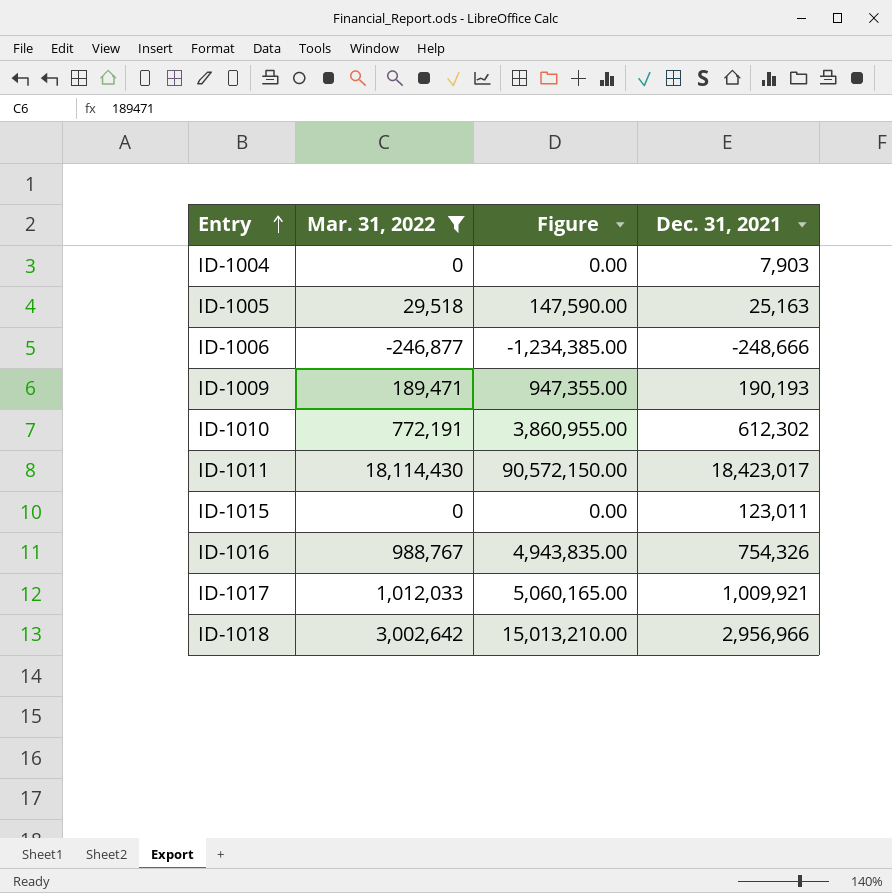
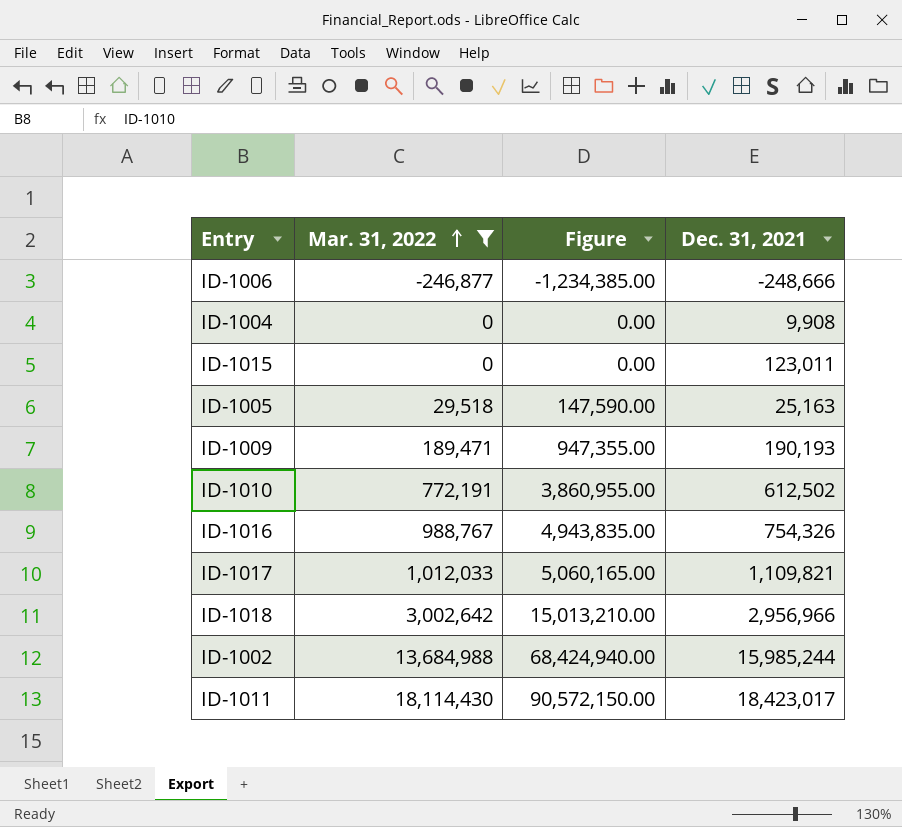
row order: Entry ascending -> Mar. 31, 2022 ascending
ID-1004 | Dec. 31, 2021: 7,903 -> 9,908
ID-1010 | Dec. 31, 2021: 612,302 -> 612,502
ID-1017 | Dec. 31, 2021: 1,009,921 -> 1,109,821
row ID-1002: none -> 13,684,988 | 68,424,940.00 | 15,985,244

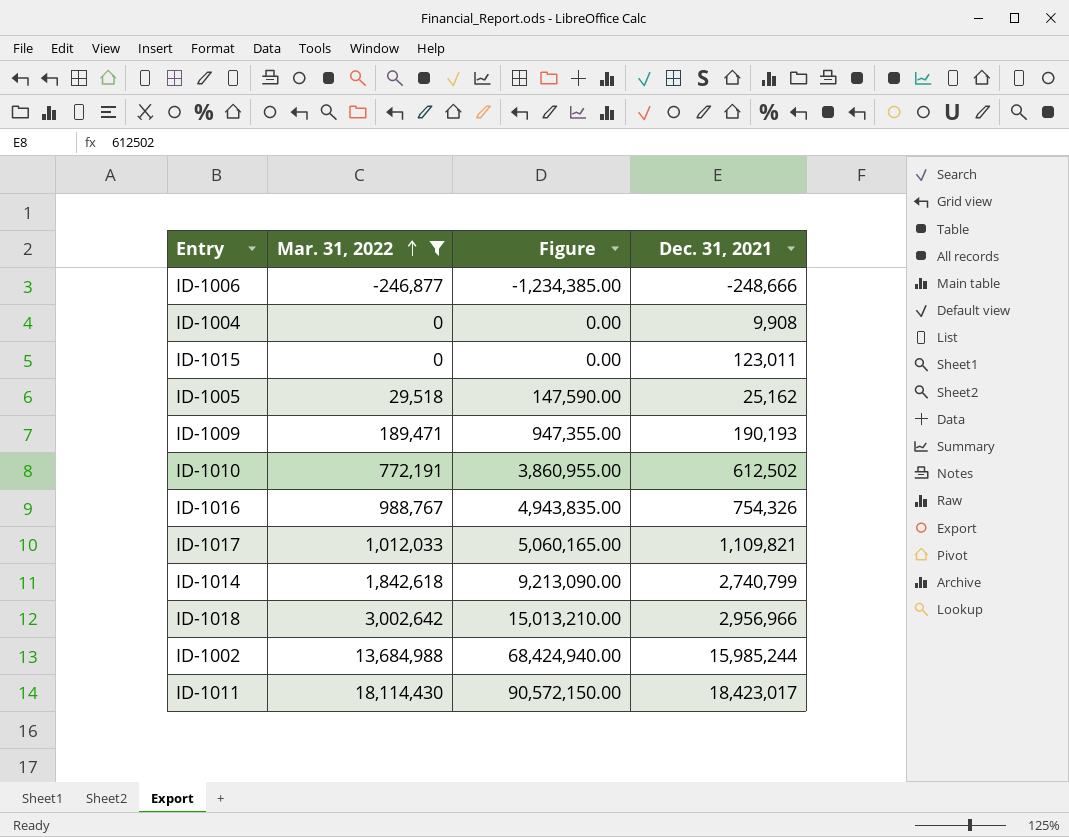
ID-1005 | Dec. 31, 2021: 25,163 -> 25,162
row ID-1014: none -> 1,842,618 | 9,213,090.00 | 2,740,799

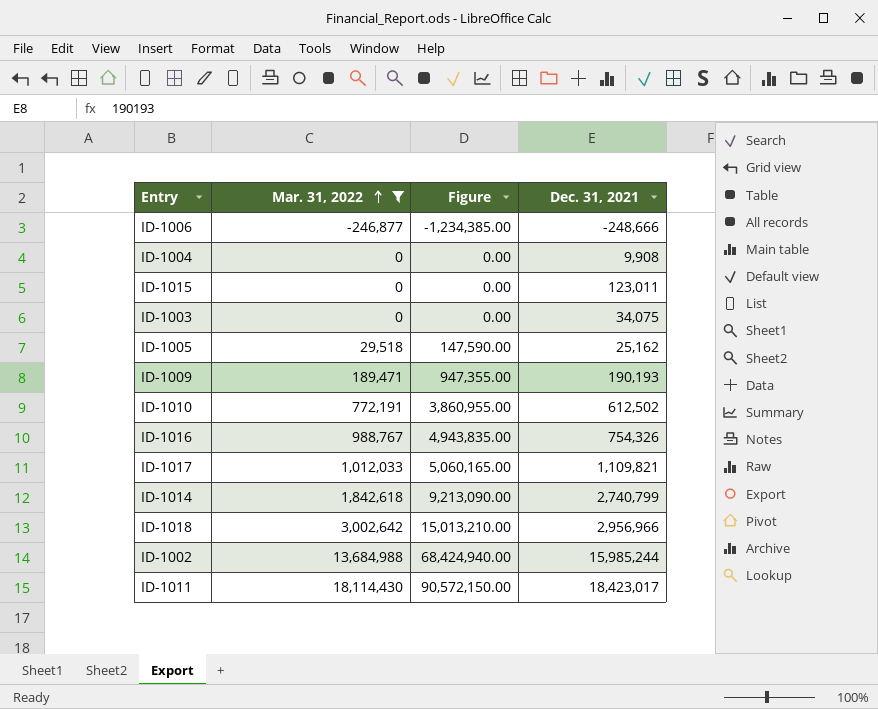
row ID-1003: none -> 0 | 0.00 | 34,075

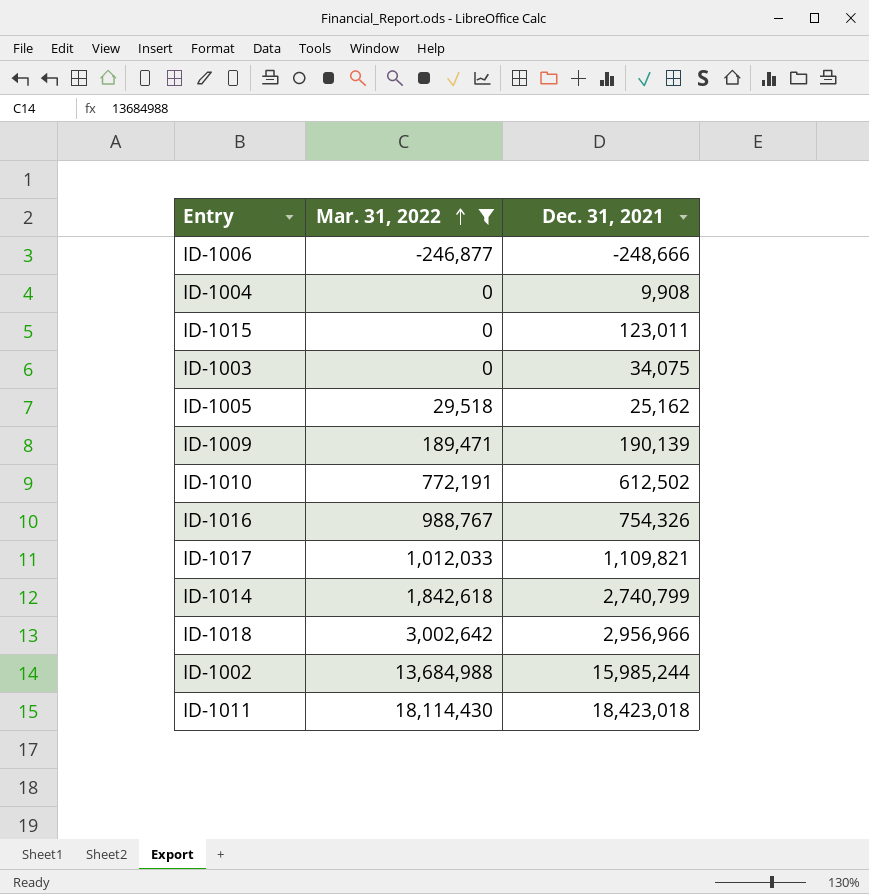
column Figure | formula: [Mar. 31, 2022] * 5 -> none
ID-1009 | Dec. 31, 2021: 190,193 -> 190,139
ID-1011 | Dec. 31, 2021: 18,423,017 -> 18,423,018

